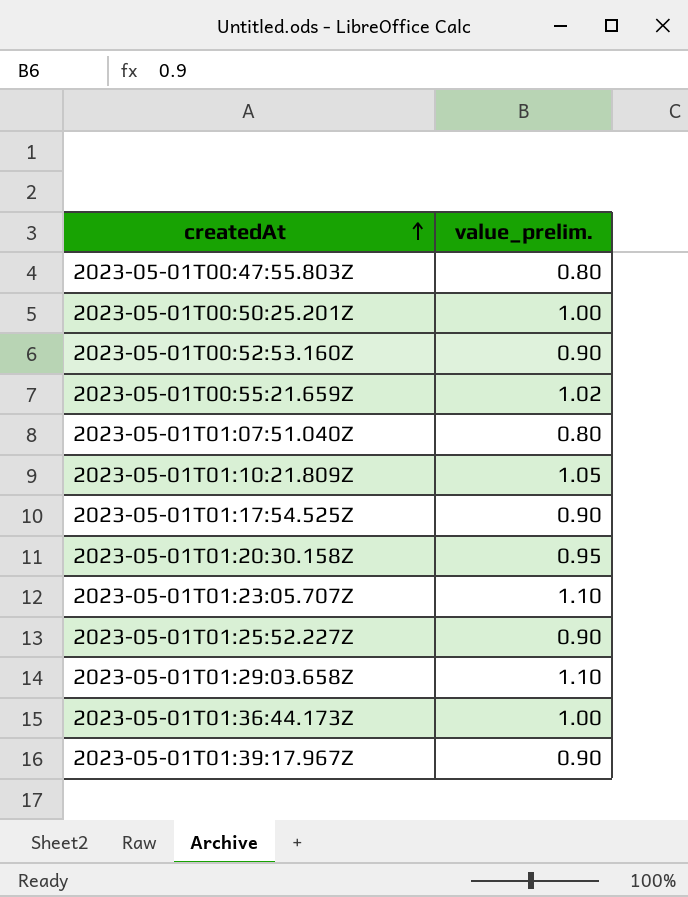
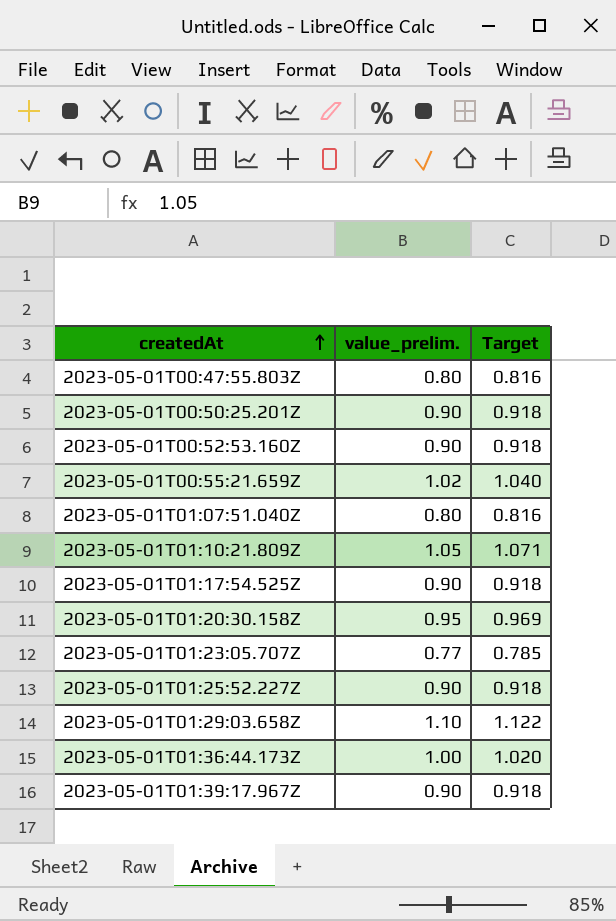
column Target | formula: none -> [value_prelim.] * 1.02
2023-05-01T00:50:25.201Z | value_prelim.: 1.00 -> 0.90
2023-05-01T01:23:05.707Z | value_prelim.: 1.10 -> 0.77

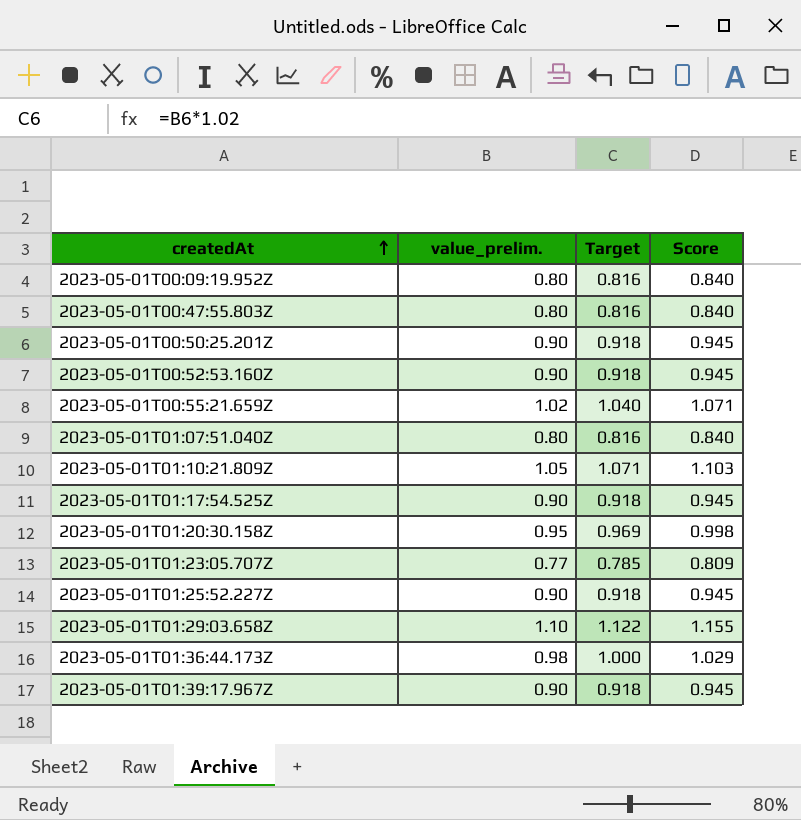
column Score | formula: none -> [value_prelim.] * 1.05
row 2023-05-01T00:09:19.952Z: none -> 0.80 | 0.816 | 0.840
2023-05-01T01:36:44.173Z | value_prelim.: 1.00 -> 0.98
2023-05-01T01:36:44.173Z | Target: 1.020 -> 1.000

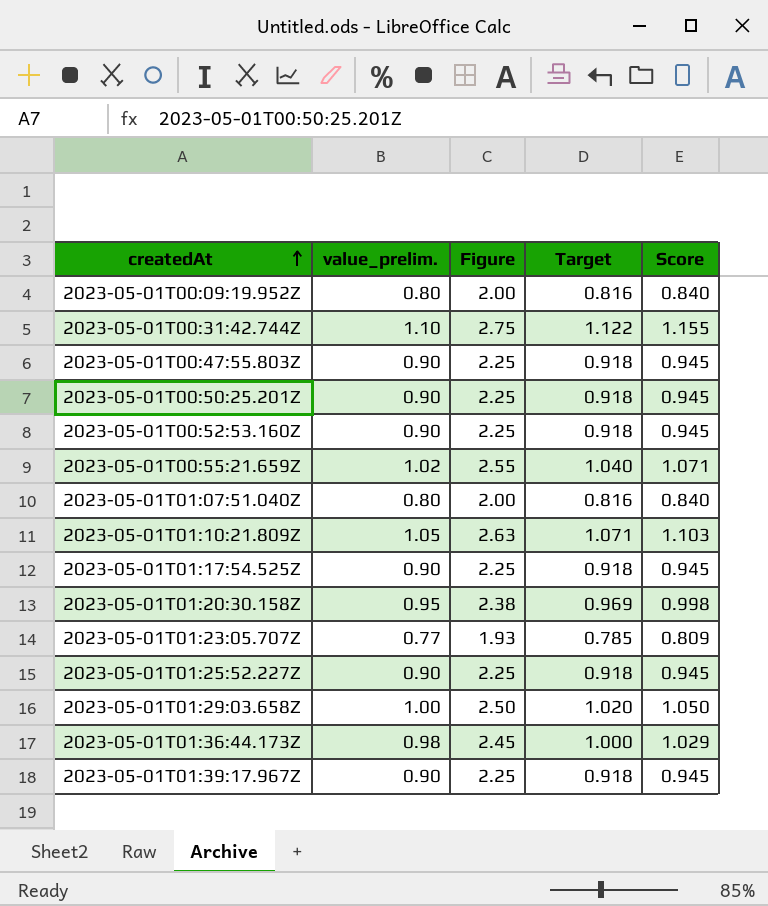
column Figure | formula: none -> [value_prelim.] * 2.5
row 2023-05-01T00:31:42.744Z: none -> 1.10 | 2.75 | 1.122 | 1.155
2023-05-01T00:47:55.803Z | value_prelim.: 0.80 -> 0.90
2023-05-01T00:47:55.803Z | Target: 0.816 -> 0.918
2023-05-01T00:47:55.803Z | Score: 0.840 -> 0.945
2023-05-01T01:29:03.658Z | value_prelim.: 1.10 -> 1.00
2023-05-01T01:29:03.658Z | Target: 1.122 -> 1.020
2023-05-01T01:29:03.658Z | Score: 1.155 -> 1.050

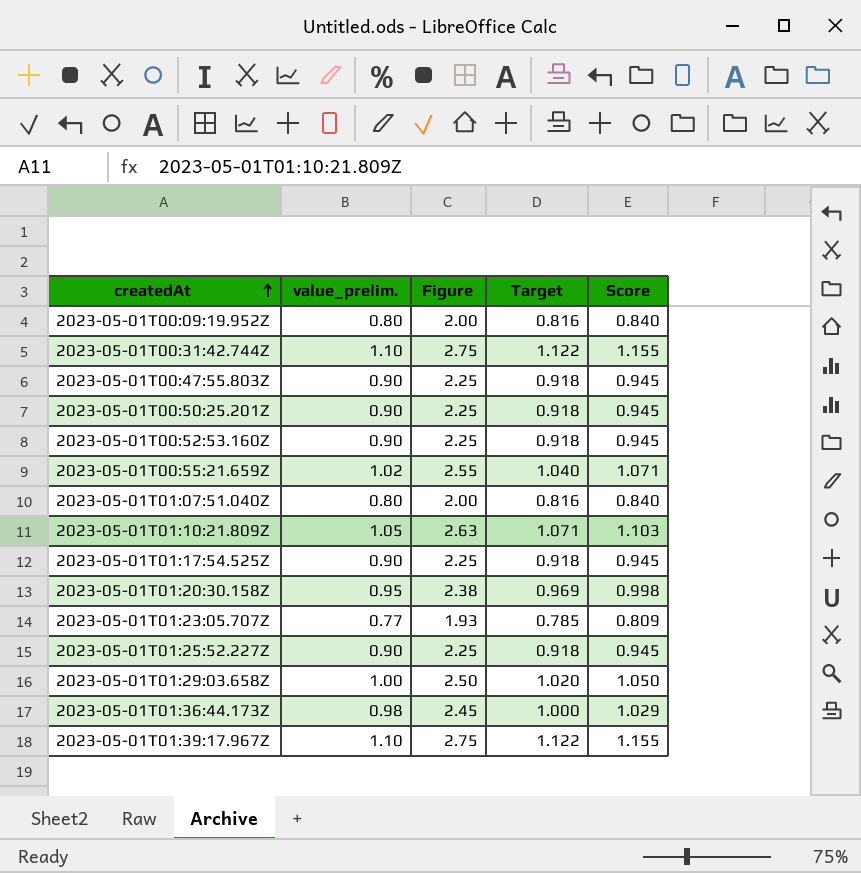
2023-05-01T01:39:17.967Z | value_prelim.: 0.90 -> 1.10
2023-05-01T01:39:17.967Z | Figure: 2.25 -> 2.75
2023-05-01T01:39:17.967Z | Target: 0.918 -> 1.122
2023-05-01T01:39:17.967Z | Score: 0.945 -> 1.155

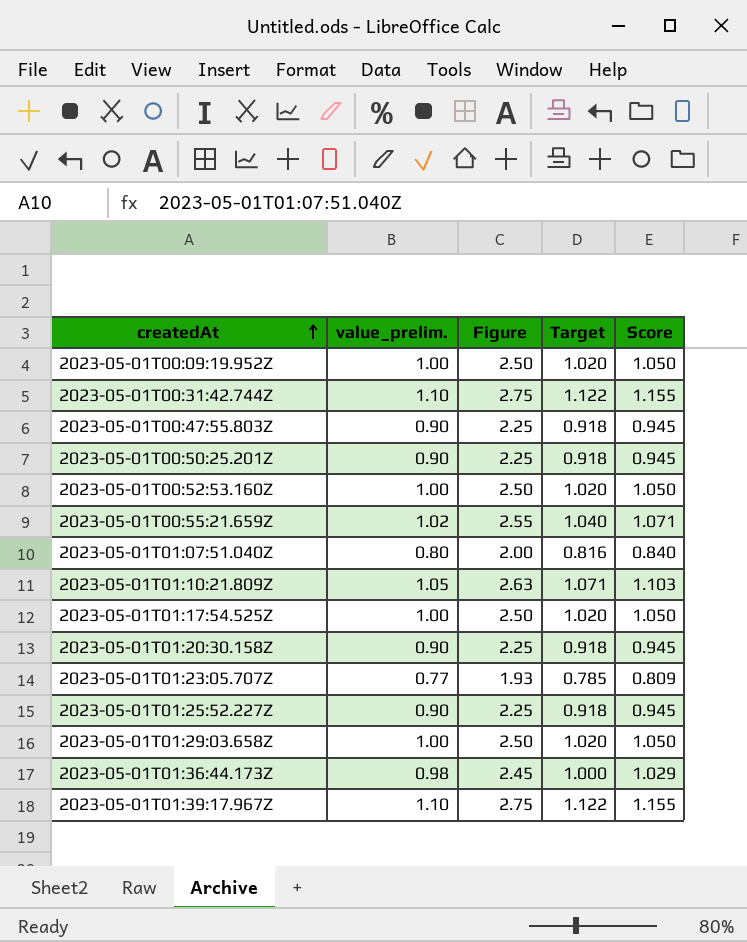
2023-05-01T00:09:19.952Z | value_prelim.: 0.80 -> 1.00
2023-05-01T00:09:19.952Z | Figure: 2.00 -> 2.50
2023-05-01T00:09:19.952Z | Target: 0.816 -> 1.020
2023-05-01T00:09:19.952Z | Score: 0.840 -> 1.050
2023-05-01T00:52:53.160Z | value_prelim.: 0.90 -> 1.00
2023-05-01T00:52:53.160Z | Figure: 2.25 -> 2.50
2023-05-01T00:52:53.160Z | Target: 0.918 -> 1.020
2023-05-01T00:52:53.160Z | Score: 0.945 -> 1.050
2023-05-01T01:17:54.525Z | value_prelim.: 0.90 -> 1.00
2023-05-01T01:17:54.525Z | Figure: 2.25 -> 2.50
2023-05-01T01:17:54.525Z | Target: 0.918 -> 1.020
2023-05-01T01:17:54.525Z | Score: 0.945 -> 1.050
2023-05-01T01:20:30.158Z | value_prelim.: 0.95 -> 0.90
2023-05-01T01:20:30.158Z | Figure: 2.38 -> 2.25
2023-05-01T01:20:30.158Z | Target: 0.969 -> 0.918
2023-05-01T01:20:30.158Z | Score: 0.998 -> 0.945

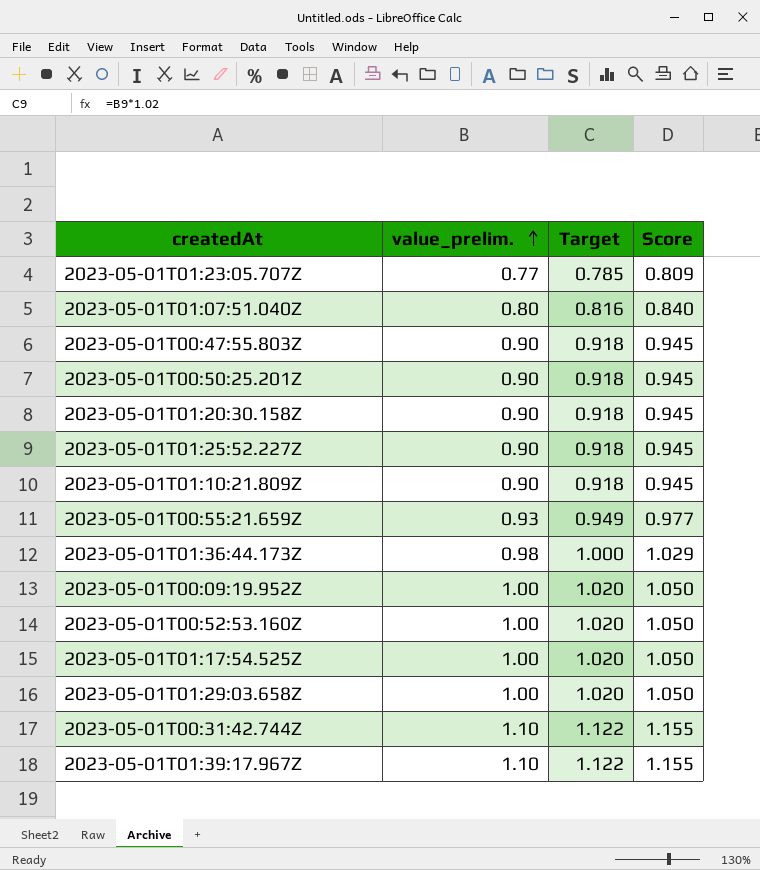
row order: createdAt ascending -> value_prelim. ascending
column Figure | formula: [value_prelim.] * 2.5 -> none
2023-05-01T01:10:21.809Z | value_prelim.: 1.05 -> 0.90
2023-05-01T01:10:21.809Z | Target: 1.071 -> 0.918
2023-05-01T01:10:21.809Z | Score: 1.103 -> 0.945
2023-05-01T00:55:21.659Z | value_prelim.: 1.02 -> 0.93
2023-05-01T00:55:21.659Z | Target: 1.040 -> 0.949
2023-05-01T00:55:21.659Z | Score: 1.071 -> 0.977

